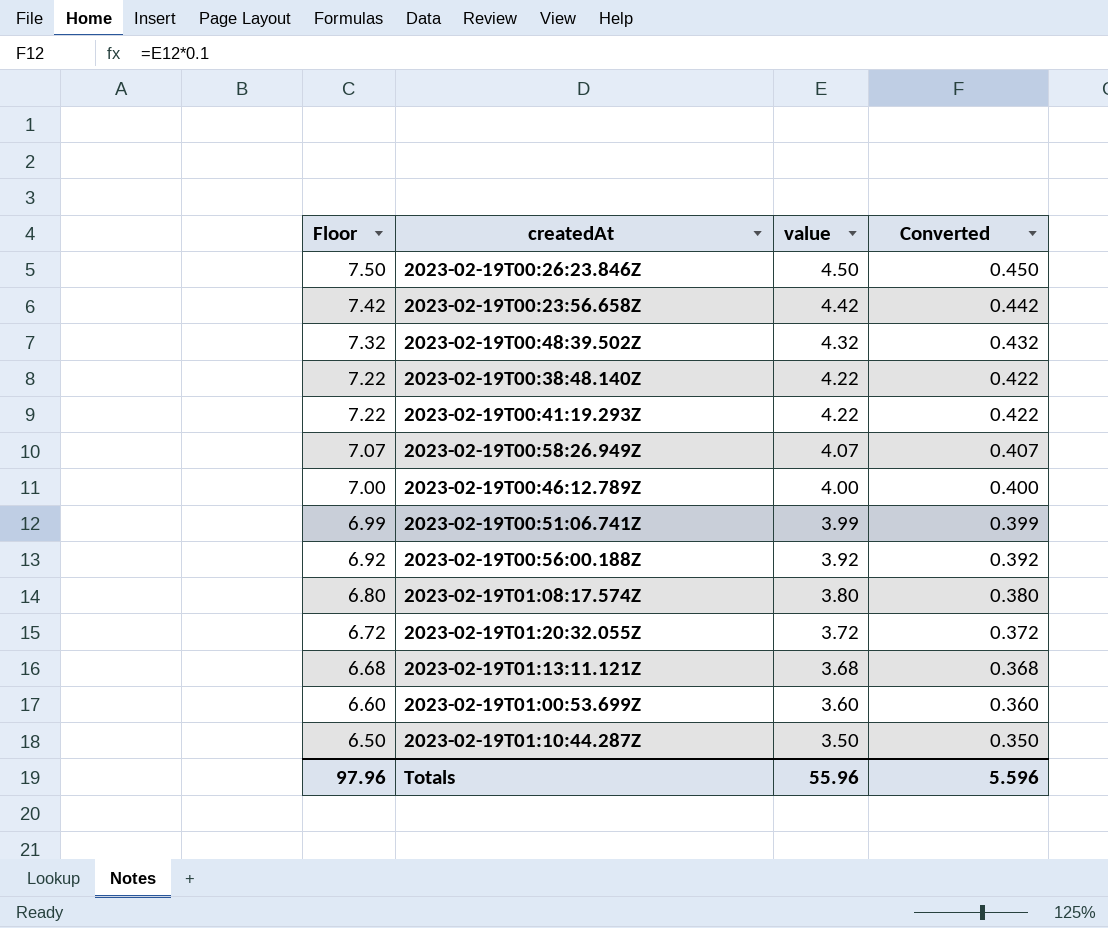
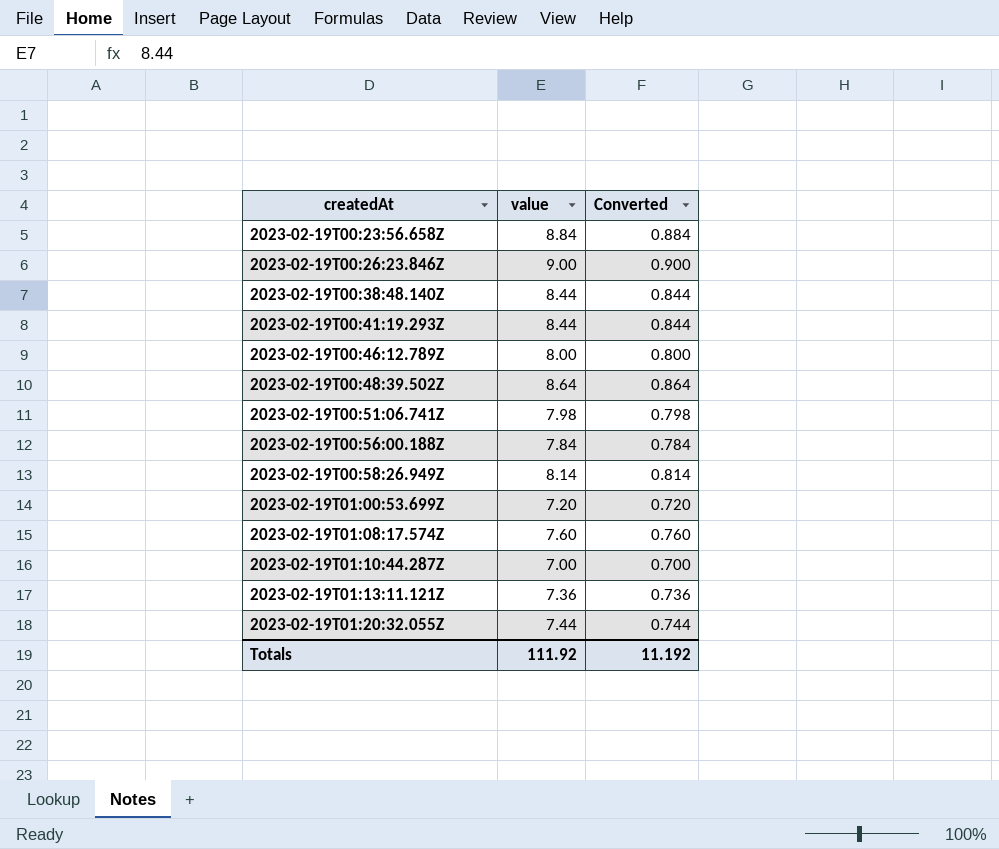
row order: Floor descending -> createdAt ascending
column Floor | formula: [value] + 3 -> none
2023-02-19T00:23:56.658Z | value: 4.42 -> 8.84
2023-02-19T00:23:56.658Z | Converted: 0.442 -> 0.884
2023-02-19T00:26:23.846Z | value: 4.50 -> 9.00
2023-02-19T00:26:23.846Z | Converted: 0.450 -> 0.900
2023-02-19T00:38:48.140Z | value: 4.22 -> 8.44
2023-02-19T00:38:48.140Z | Converted: 0.422 -> 0.844
2023-02-19T00:41:19.293Z | value: 4.22 -> 8.44
2023-02-19T00:41:19.293Z | Converted: 0.422 -> 0.844
2023-02-19T00:46:12.789Z | value: 4.00 -> 8.00
2023-02-19T00:46:12.789Z | Converted: 0.400 -> 0.800
2023-02-19T00:48:39.502Z | value: 4.32 -> 8.64
2023-02-19T00:48:39.502Z | Converted: 0.432 -> 0.864
2023-02-19T00:51:06.741Z | value: 3.99 -> 7.98
2023-02-19T00:51:06.741Z | Converted: 0.399 -> 0.798
2023-02-19T00:56:00.188Z | value: 3.92 -> 7.84
2023-02-19T00:56:00.188Z | Converted: 0.392 -> 0.784
2023-02-19T00:58:26.949Z | value: 4.07 -> 8.14
2023-02-19T00:58:26.949Z | Converted: 0.407 -> 0.814
2023-02-19T01:00:53.699Z | value: 3.60 -> 7.20
2023-02-19T01:00:53.699Z | Converted: 0.360 -> 0.720
2023-02-19T01:08:17.574Z | value: 3.80 -> 7.60
2023-02-19T01:08:17.574Z | Converted: 0.380 -> 0.760
2023-02-19T01:10:44.287Z | value: 3.50 -> 7.00
2023-02-19T01:10:44.287Z | Converted: 0.350 -> 0.700
2023-02-19T01:13:11.121Z | value: 3.68 -> 7.36
2023-02-19T01:13:11.121Z | Converted: 0.368 -> 0.736
2023-02-19T01:20:32.055Z | value: 3.72 -> 7.44
2023-02-19T01:20:32.055Z | Converted: 0.372 -> 0.744
Totals | value: 55.96 -> 111.92
Totals | Converted: 5.596 -> 11.192

